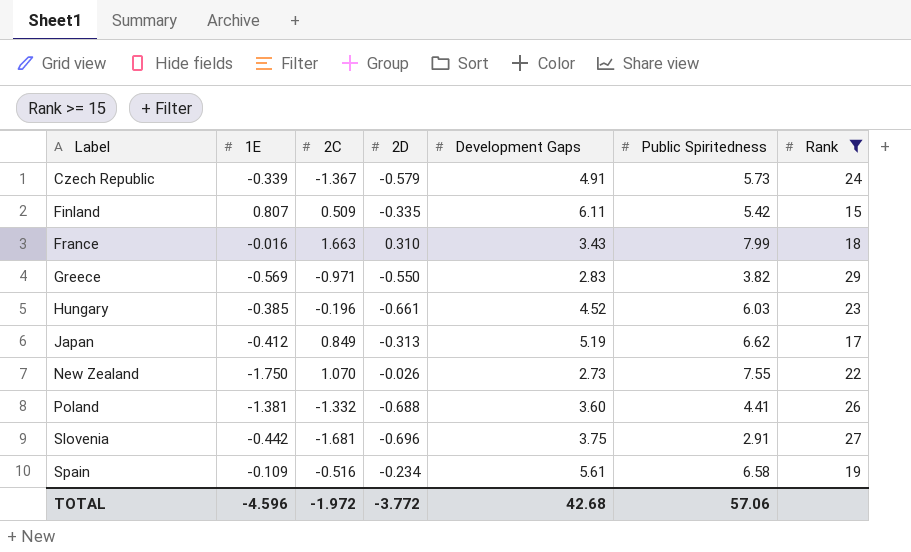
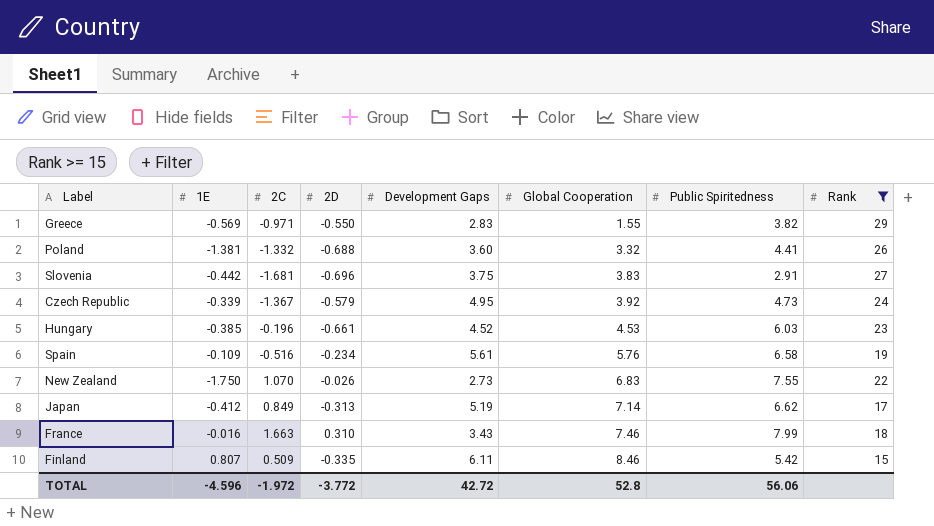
row order: Label ascending -> Global Cooperation ascending
column Global Cooperation | position: none -> 6
Czech Republic | Development Gaps: 4.91 -> 4.95
Czech Republic | Public Spiritedness: 5.73 -> 4.73
TOTAL | Development Gaps: 42.68 -> 42.72
TOTAL | Public Spiritedness: 57.06 -> 56.06

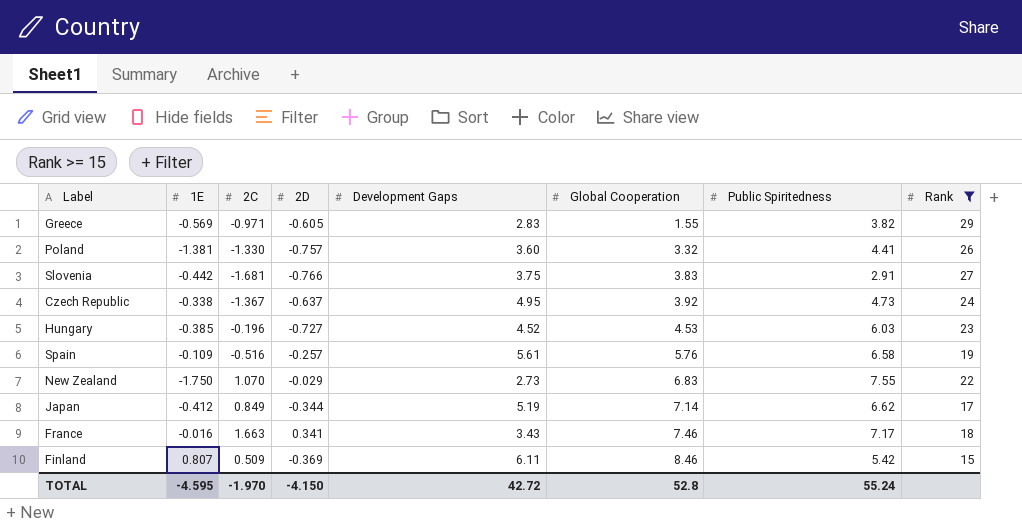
Greece | 2D: -0.550 -> -0.605
Poland | 2C: -1.332 -> -1.330
Poland | 2D: -0.688 -> -0.757
Slovenia | 2D: -0.696 -> -0.766
Czech Republic | 1E: -0.339 -> -0.338
Czech Republic | 2D: -0.579 -> -0.637
Hungary | 2D: -0.661 -> -0.727
Spain | 2D: -0.234 -> -0.257
New Zealand | 2D: -0.026 -> -0.029
Japan | 2D: -0.313 -> -0.344
France | 2D: 0.310 -> 0.341
France | Public Spiritedness: 7.99 -> 7.17
Finland | 2D: -0.335 -> -0.369
TOTAL | 1E: -4.596 -> -4.595
TOTAL | 2C: -1.972 -> -1.970
TOTAL | 2D: -3.772 -> -4.150
TOTAL | Public Spiritedness: 56.06 -> 55.24

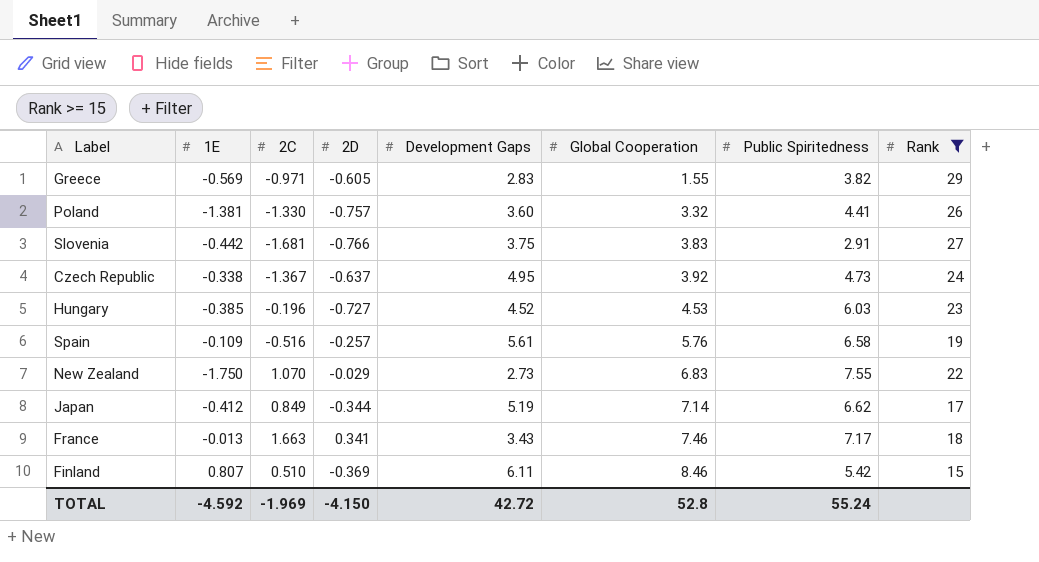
France | 1E: -0.016 -> -0.013
Finland | 2C: 0.509 -> 0.510
TOTAL | 1E: -4.595 -> -4.592
TOTAL | 2C: -1.970 -> -1.969

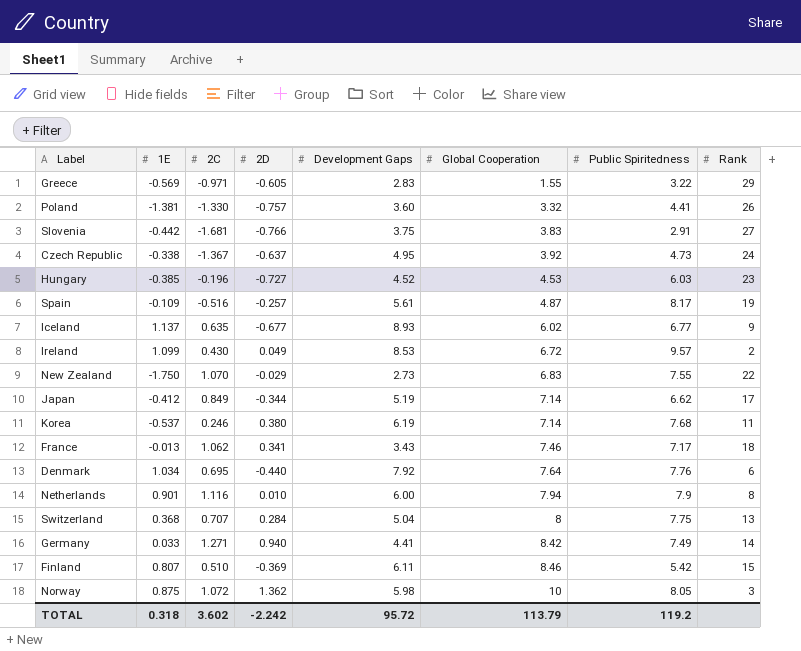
filter: Rank >= 15 -> none
Greece | Public Spiritedness: 3.82 -> 3.22
Spain | Global Cooperation: 5.76 -> 4.87
Spain | Public Spiritedness: 6.58 -> 8.17
France | 2C: 1.663 -> 1.062
TOTAL | 1E: -4.592 -> 0.318
TOTAL | 2C: -1.969 -> 3.602
TOTAL | 2D: -4.150 -> -2.242
TOTAL | Development Gaps: 42.72 -> 95.72
TOTAL | Global Cooperation: 52.8 -> 113.79
TOTAL | Public Spiritedness: 55.24 -> 119.2

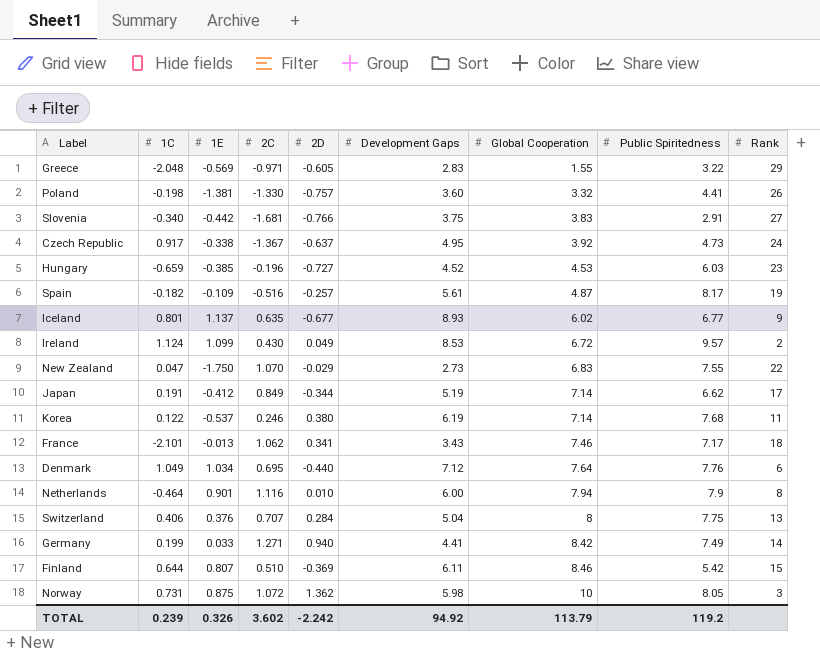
column 1C | position: none -> 2
Denmark | Development Gaps: 7.92 -> 7.12
Switzerland | 1E: 0.368 -> 0.376
TOTAL | 1E: 0.318 -> 0.326
TOTAL | Development Gaps: 95.72 -> 94.92

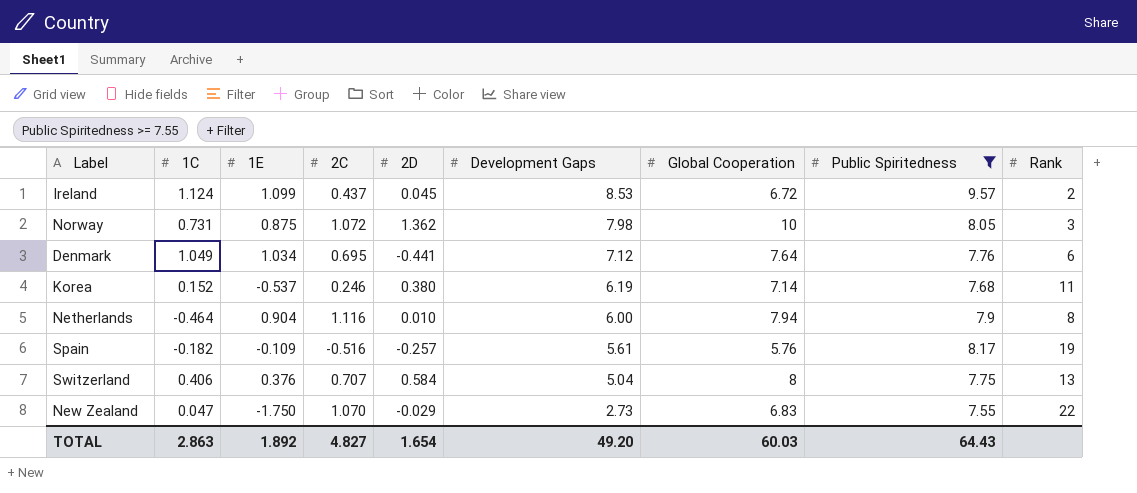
filter: none -> Public Spiritedness >= 7.55
row order: Global Cooperation ascending -> Development Gaps descending
Ireland | 2C: 0.430 -> 0.437
Ireland | 2D: 0.049 -> 0.045
Norway | Development Gaps: 5.98 -> 7.98
Denmark | 2D: -0.440 -> -0.441
Korea | 1C: 0.122 -> 0.152
Netherlands | 1E: 0.901 -> 0.904
Spain | Global Cooperation: 4.87 -> 5.76
Switzerland | 2D: 0.284 -> 0.584
TOTAL | 1C: 0.239 -> 2.863
TOTAL | 1E: 0.326 -> 1.892
TOTAL | 2C: 3.602 -> 4.827
TOTAL | 2D: -2.242 -> 1.654
TOTAL | Development Gaps: 94.92 -> 49.20
TOTAL | Global Cooperation: 113.79 -> 60.03
TOTAL | Public Spiritedness: 119.2 -> 64.43

